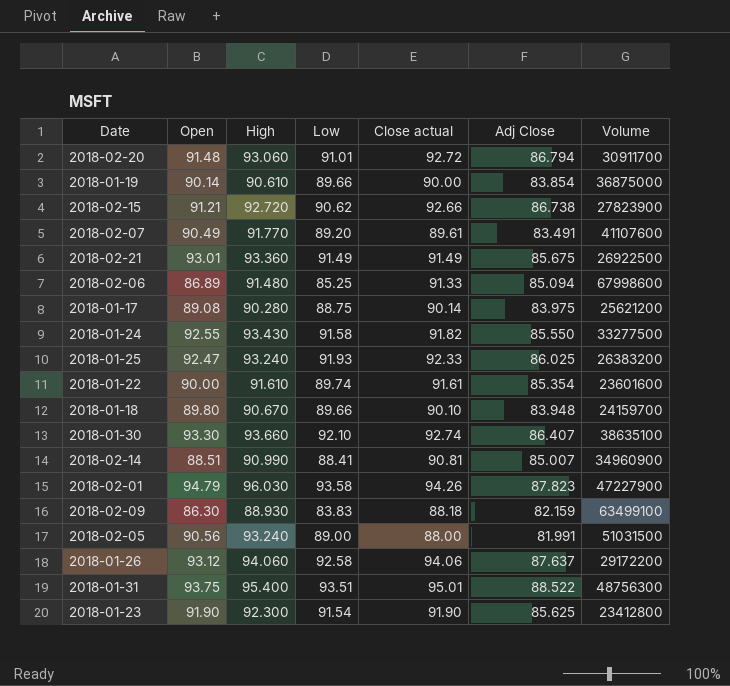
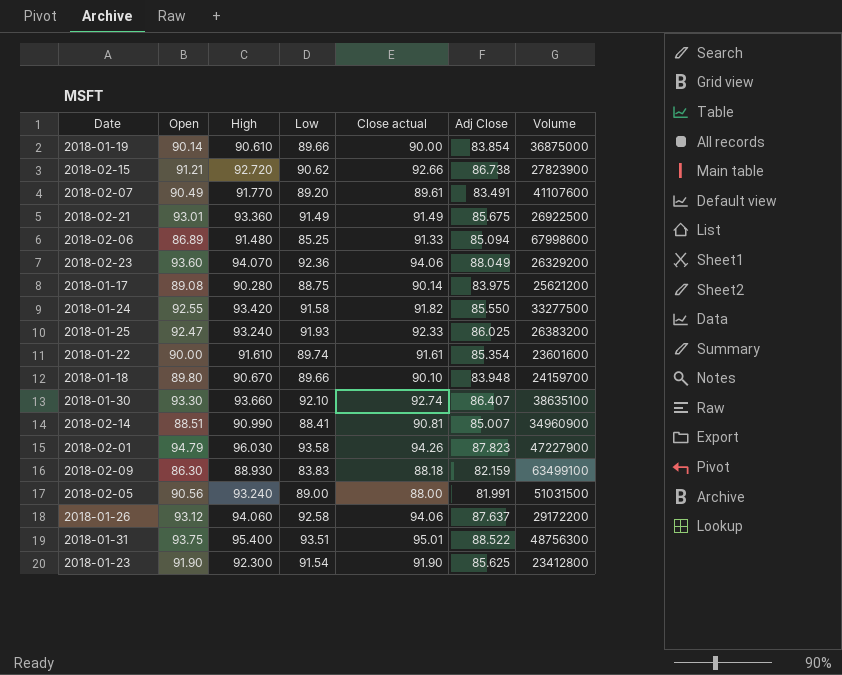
row 2018-02-20: 91.48 | 93.060 | 91.01 | 92.72 | 86.794 | 30911700 -> none
row 2018-02-23: none -> 93.60 | 94.070 | 92.36 | 94.06 | 88.049 | 26329200
2018-01-24 | High: 93.430 -> 93.420

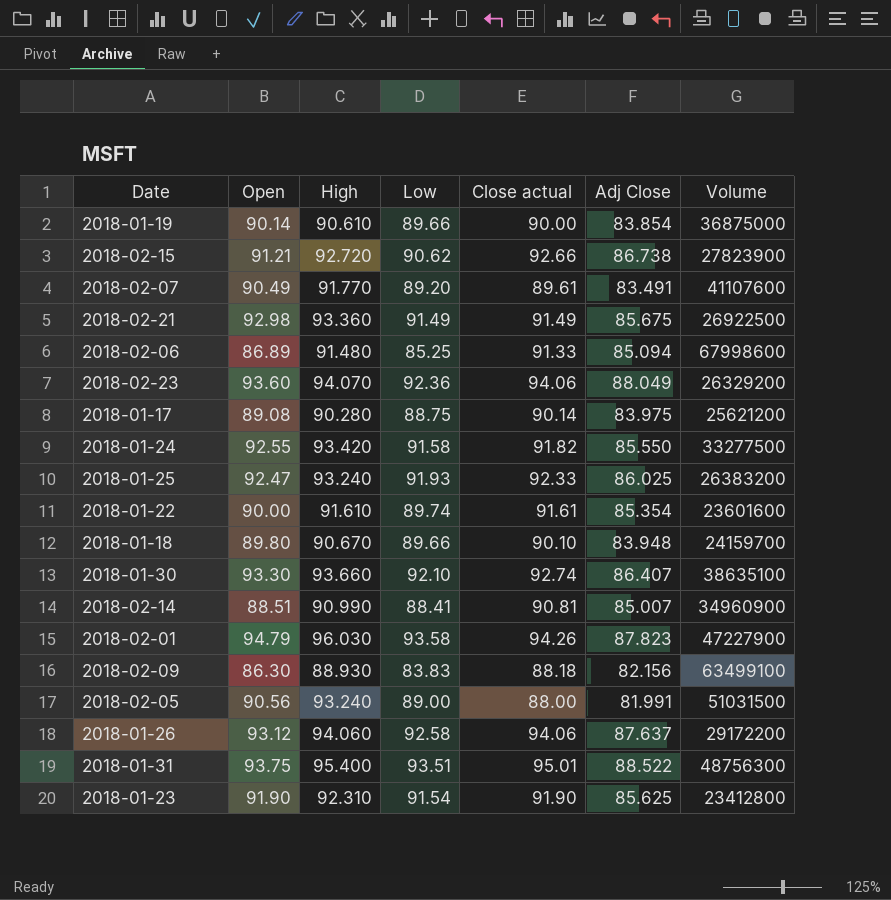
2018-02-21 | Open: 93.01 -> 92.98
2018-02-09 | Adj Close: 82.159 -> 82.156
2018-01-23 | High: 92.300 -> 92.310

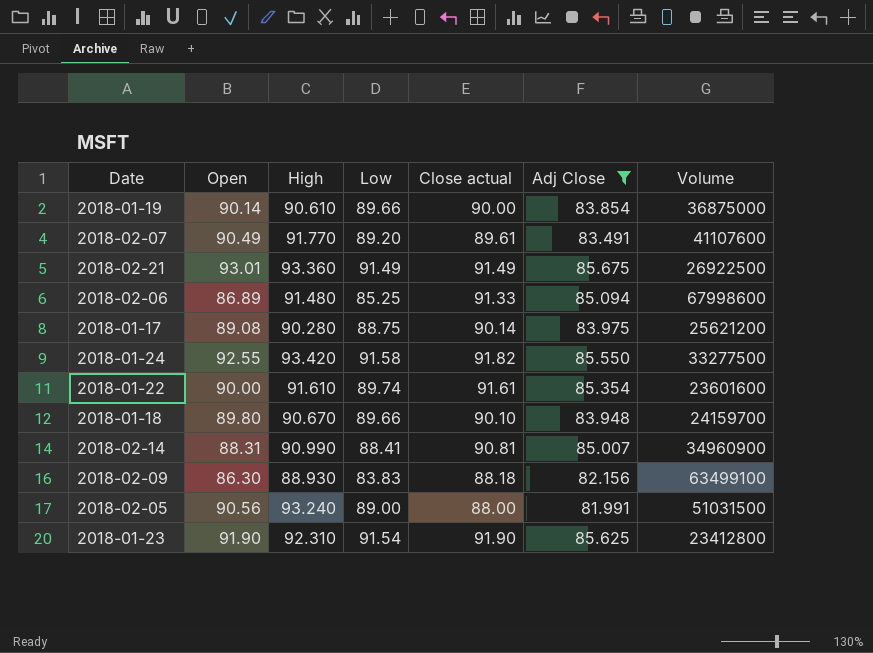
filter: none -> Adj Close <= 85.675
2018-02-21 | Open: 92.98 -> 93.01
2018-02-14 | Open: 88.51 -> 88.31

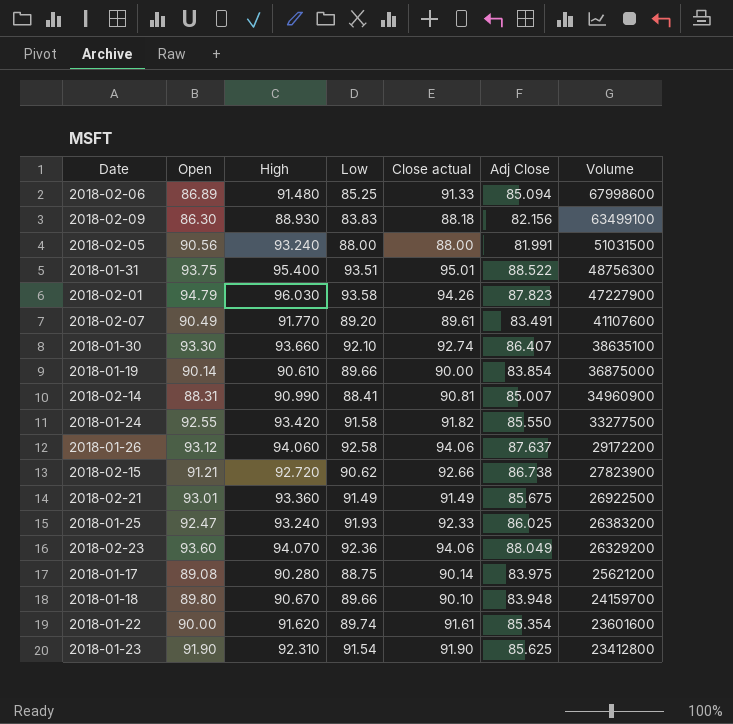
filter: Adj Close <= 85.675 -> none
row order: none -> Volume descending
2018-02-05 | Low: 89.00 -> 88.00
2018-01-22 | High: 91.610 -> 91.620

